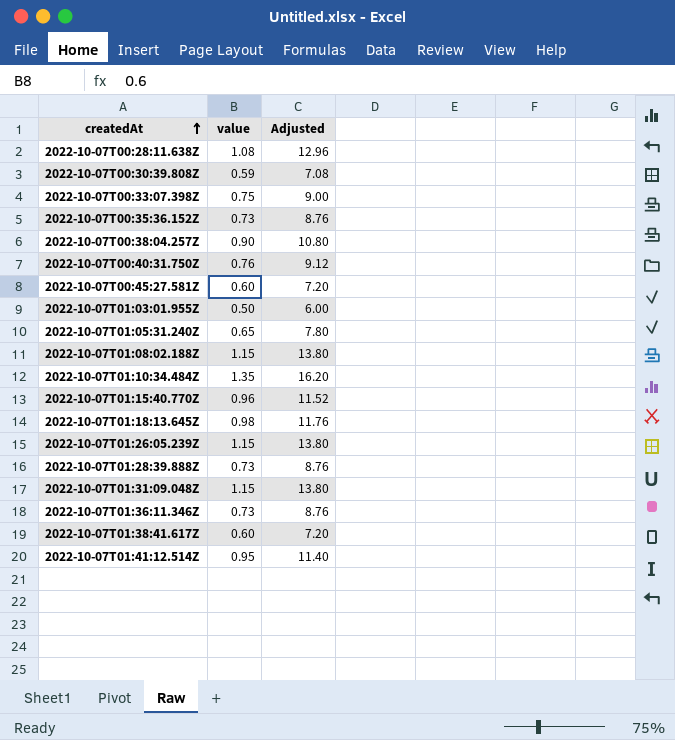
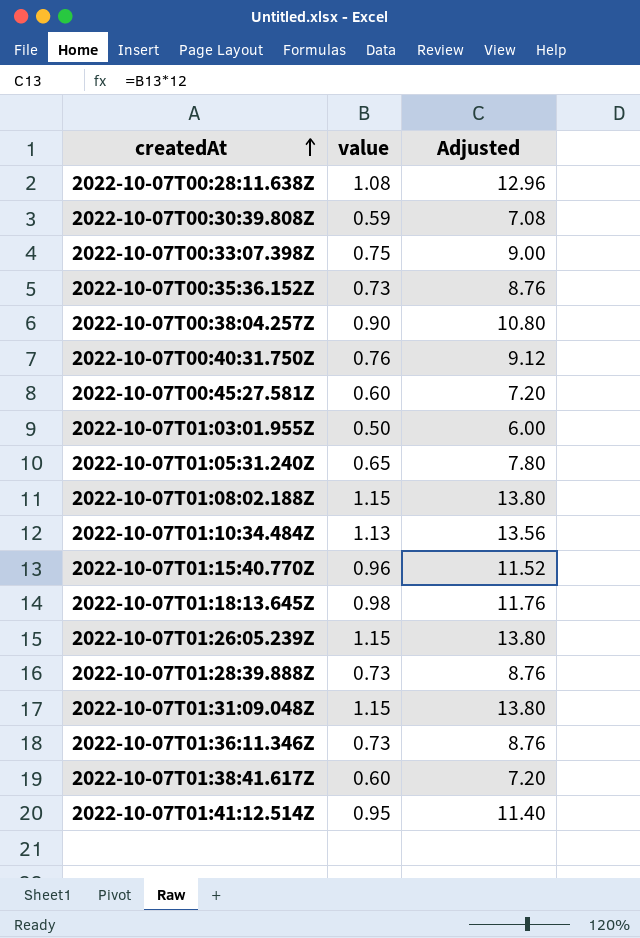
2022-10-07T01:10:34.484Z | value: 1.35 -> 1.13
2022-10-07T01:10:34.484Z | Adjusted: 16.20 -> 13.56

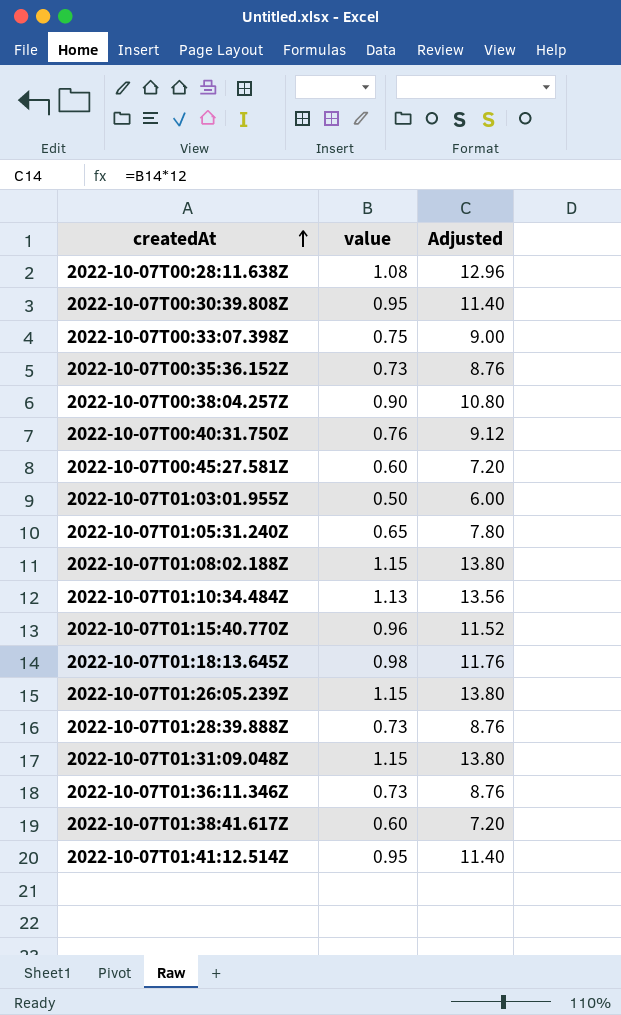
2022-10-07T00:30:39.808Z | value: 0.59 -> 0.95
2022-10-07T00:30:39.808Z | Adjusted: 7.08 -> 11.40

